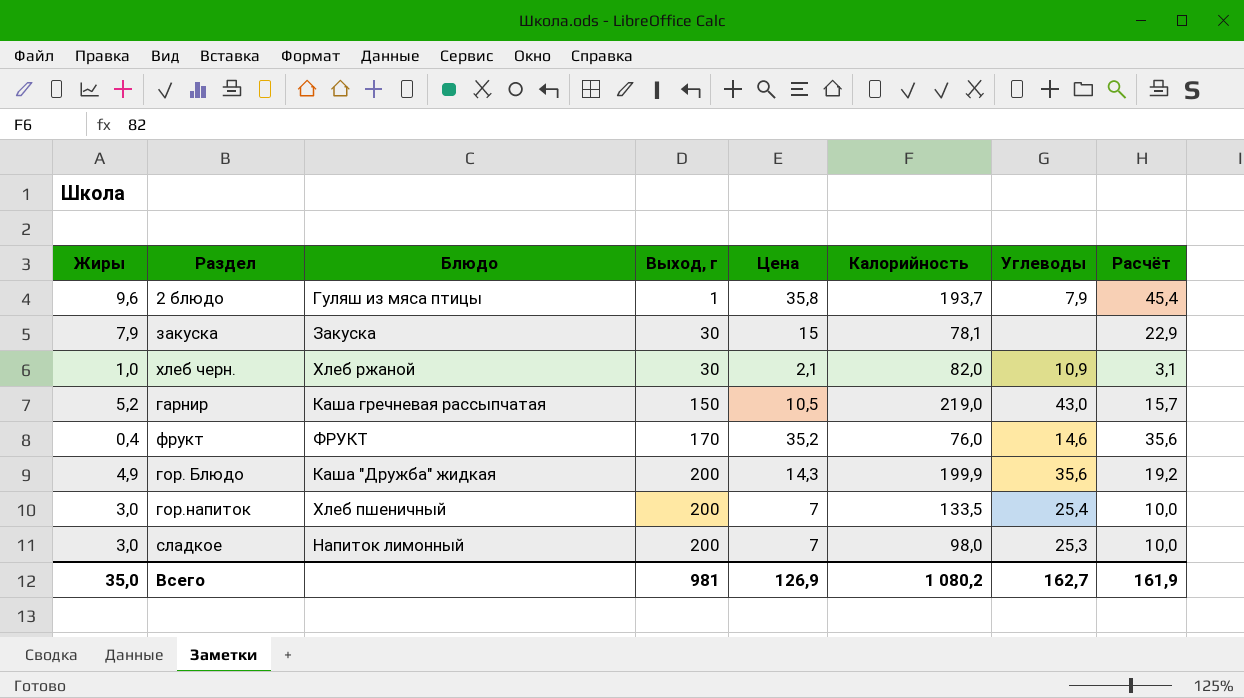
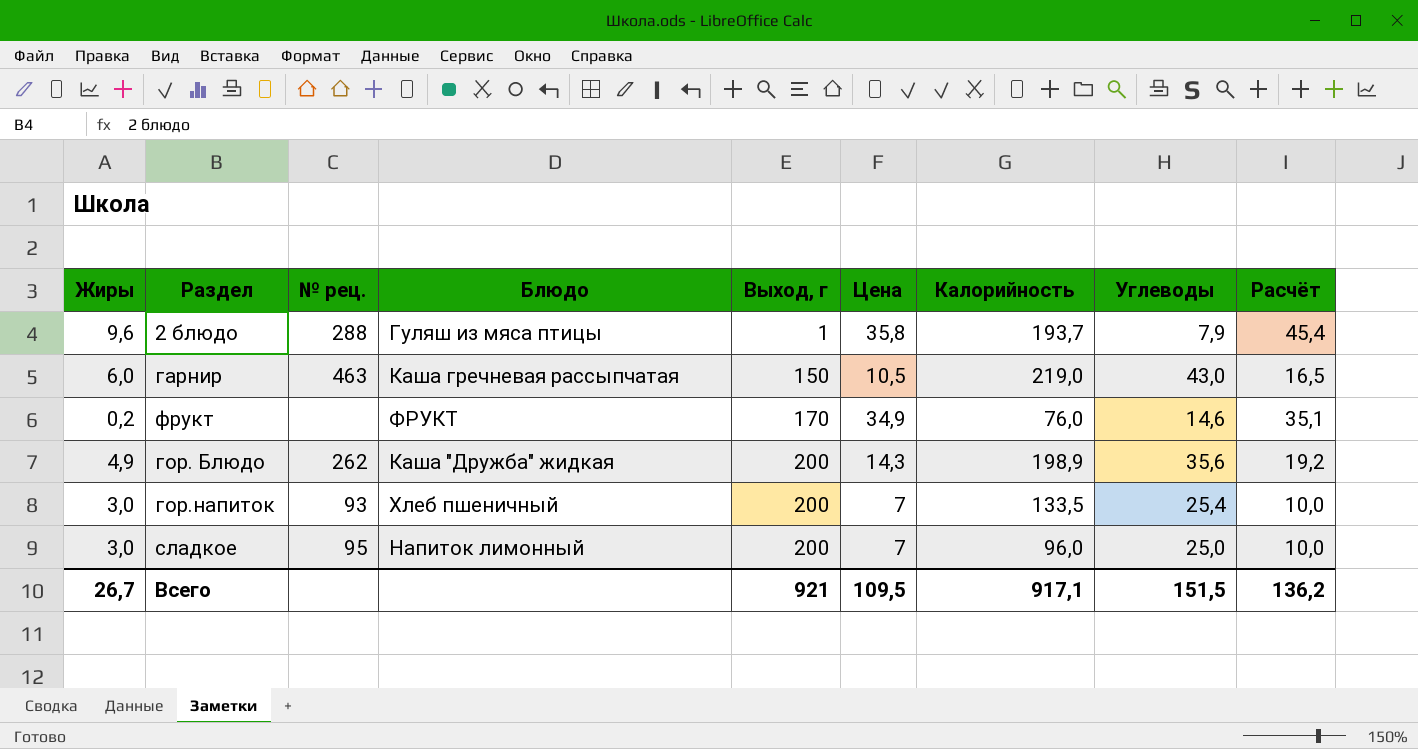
column № рец. | position: none -> 3
row закуска: 7,9 | Закуска | 30 | 15 | 78,1 | none | 22,9 -> none
row хлеб черн.: 1,0 | Хлеб ржаной | 30 | 2,1 | 82,0 | 10,9 | 3,1 -> none
гарнир | Жиры: 5,2 -> 6,0
гарнир | Расчёт: 15,7 -> 16,5
фрукт | Жиры: 0,4 -> 0,2
фрукт | Цена: 35,2 -> 34,9
фрукт | Расчёт: 35,6 -> 35,1
гор. Блюдо | Калорийность: 199,9 -> 198,9
сладкое | Калорийность: 98,0 -> 96,0
сладкое | Углеводы: 25,3 -> 25,0
Всего | Жиры: 35,0 -> 26,7
Всего | Выход, г: 981 -> 921
Всего | Цена: 126,9 -> 109,5
Всего | Калорийность: 1 080,2 -> 917,1
Всего | Углеводы: 162,7 -> 151,5
Всего | Расчёт: 161,9 -> 136,2

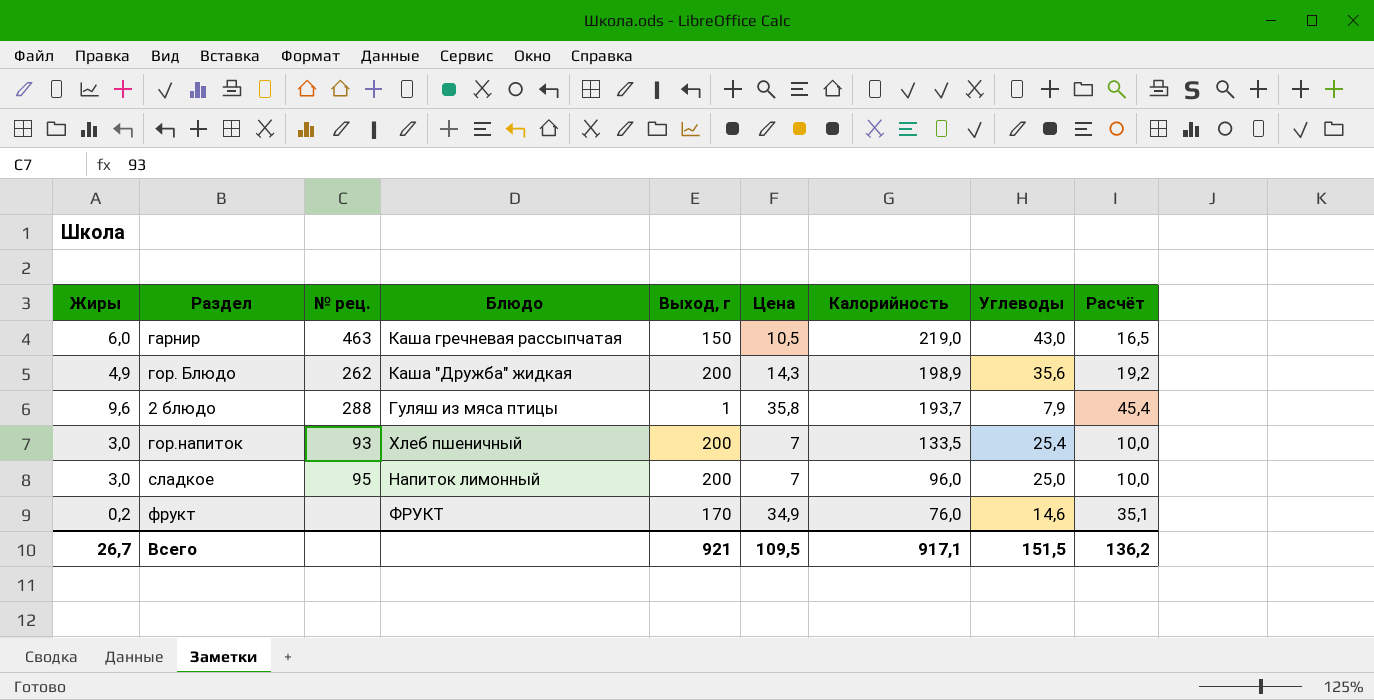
row order: Выход, г ascending -> Калорийность descending

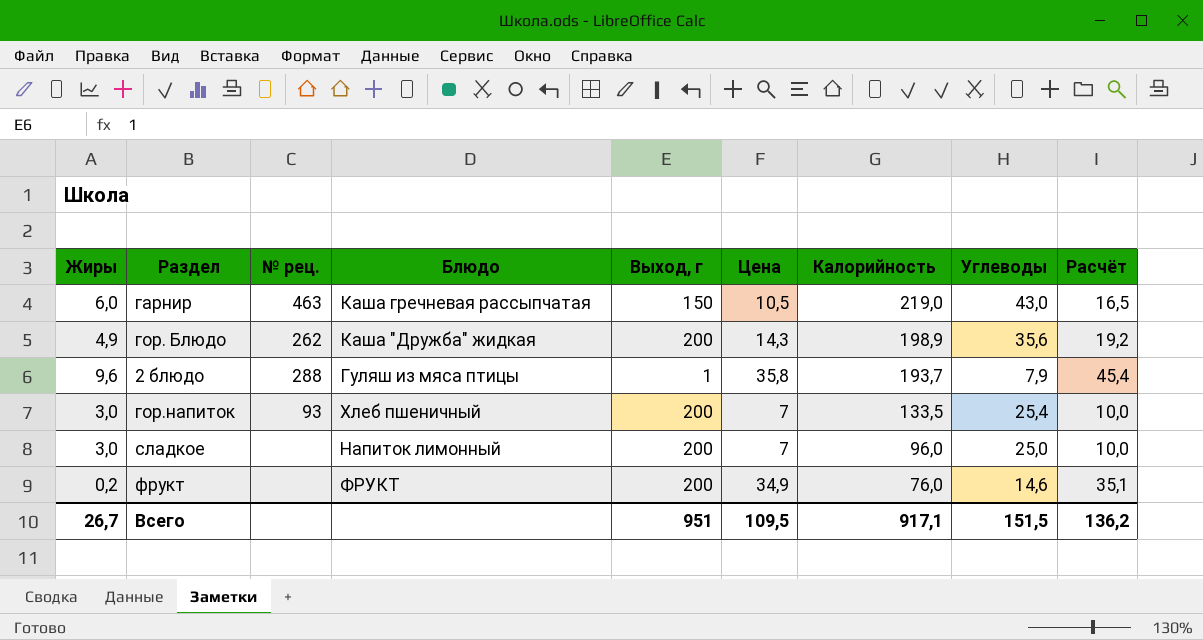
сладкое | № рец.: 95 -> none
фрукт | Выход, г: 170 -> 200
Всего | Выход, г: 921 -> 951

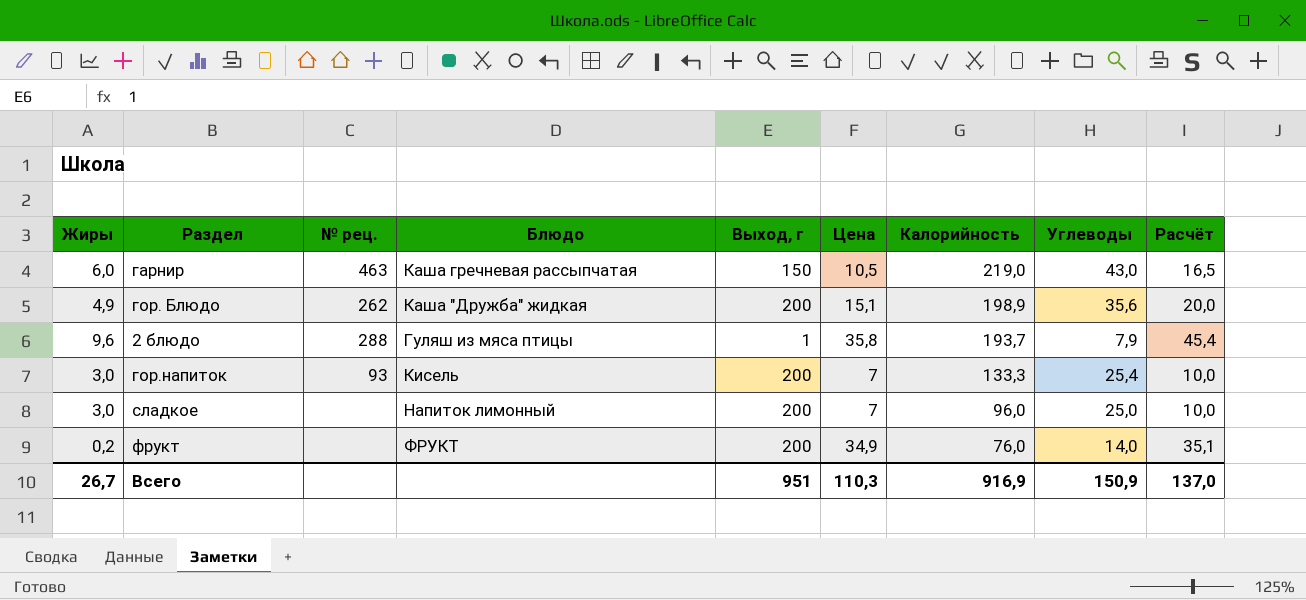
гор. Блюдо | Цена: 14,3 -> 15,1
гор. Блюдо | Расчёт: 19,2 -> 20,0
гор.напиток | Блюдо: Хлеб пшеничный -> Кисель
гор.напиток | Калорийность: 133,5 -> 133,3
фрукт | Углеводы: 14,6 -> 14,0
Всего | Цена: 109,5 -> 110,3
Всего | Калорийность: 917,1 -> 916,9
Всего | Углеводы: 151,5 -> 150,9
Всего | Расчёт: 136,2 -> 137,0

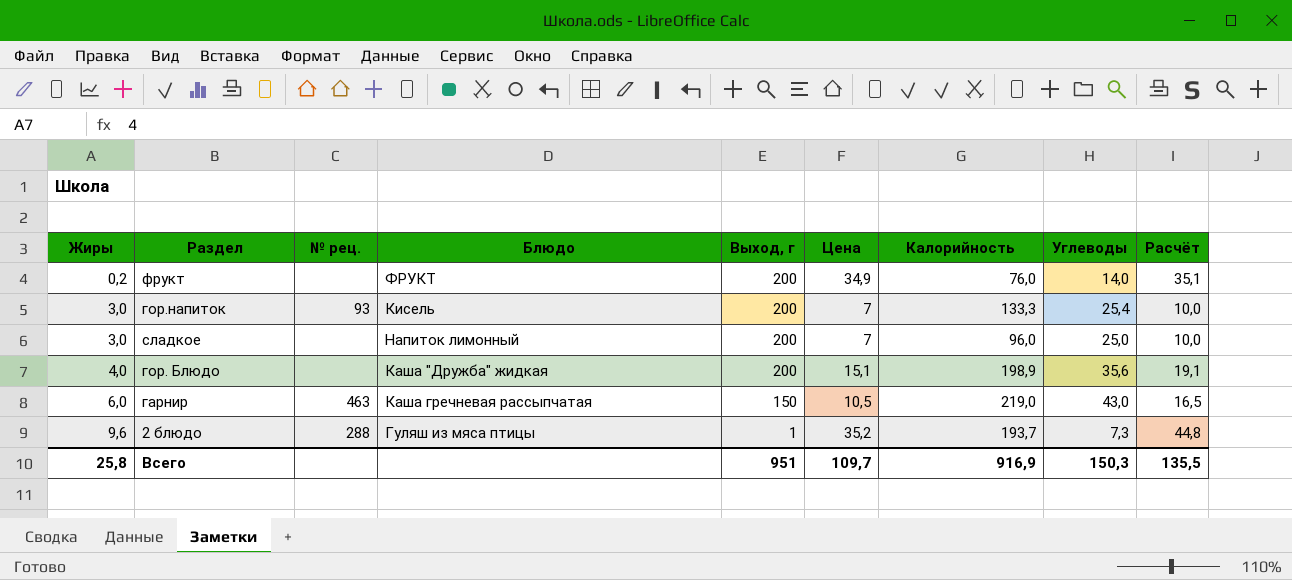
row order: Калорийность descending -> Жиры ascending
гор. Блюдо | Жиры: 4,9 -> 4,0
гор. Блюдо | № рец.: 262 -> none
гор. Блюдо | Расчёт: 20,0 -> 19,1
2 блюдо | Цена: 35,8 -> 35,2
2 блюдо | Углеводы: 7,9 -> 7,3
2 блюдо | Расчёт: 45,4 -> 44,8
Всего | Жиры: 26,7 -> 25,8
Всего | Цена: 110,3 -> 109,7
Всего | Углеводы: 150,9 -> 150,3
Всего | Расчёт: 137,0 -> 135,5

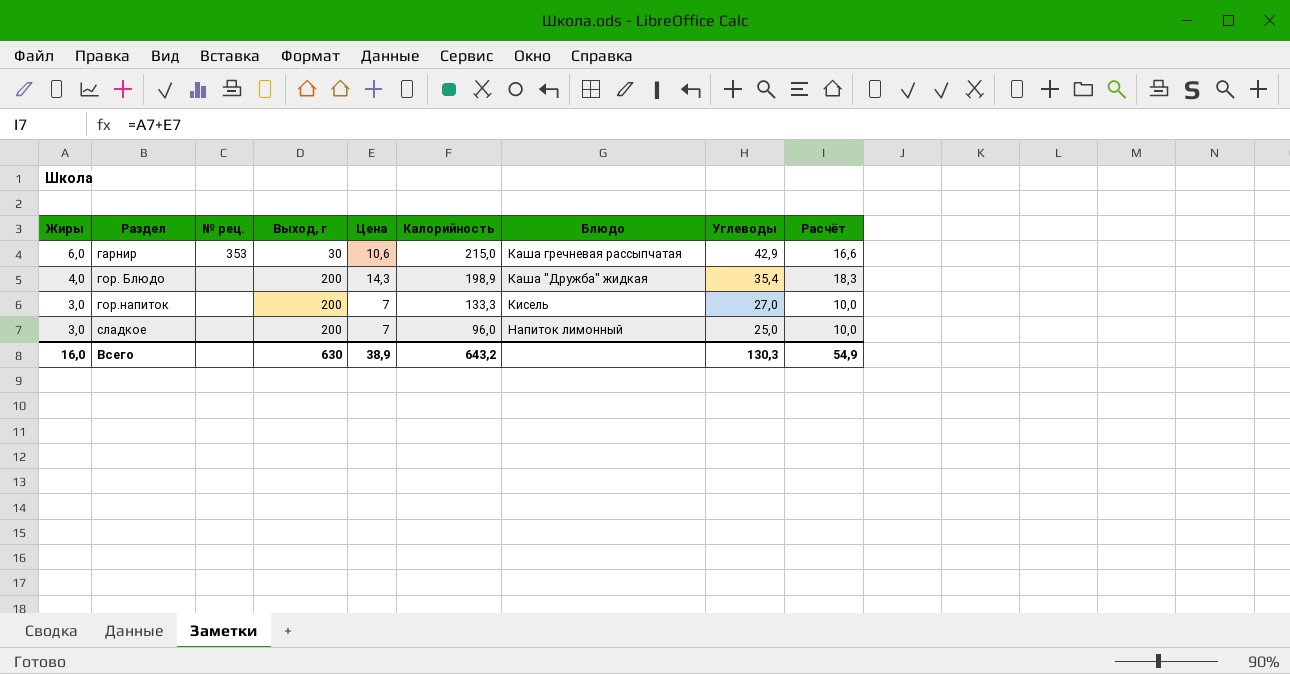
row order: Жиры ascending -> Жиры descending
column Блюдо | position: 4 -> 7
row фрукт: 0,2 | none | ФРУКТ | 200 | 34,9 | 76,0 | 14,0 | 35,1 -> none
row 2 блюдо: 9,6 | 288 | Гуляш из мяса птицы | 1 | 35,2 | 193,7 | 7,3 | 44,8 -> none
гарнир | № рец.: 463 -> 353
гарнир | Выход, г: 150 -> 30
гарнир | Цена: 10,5 -> 10,6
гарнир | Калорийность: 219,0 -> 215,0
гарнир | Углеводы: 43,0 -> 42,9
гарнир | Расчёт: 16,5 -> 16,6
гор. Блюдо | Цена: 15,1 -> 14,3
гор. Блюдо | Углеводы: 35,6 -> 35,4
гор. Блюдо | Расчёт: 19,1 -> 18,3
гор.напиток | № рец.: 93 -> none
гор.напиток | Углеводы: 25,4 -> 27,0
Всего | Жиры: 25,8 -> 16,0
Всего | Выход, г: 951 -> 630
Всего | Цена: 109,7 -> 38,9
Всего | Калорийность: 916,9 -> 643,2
Всего | Углеводы: 150,3 -> 130,3
Всего | Расчёт: 135,5 -> 54,9

